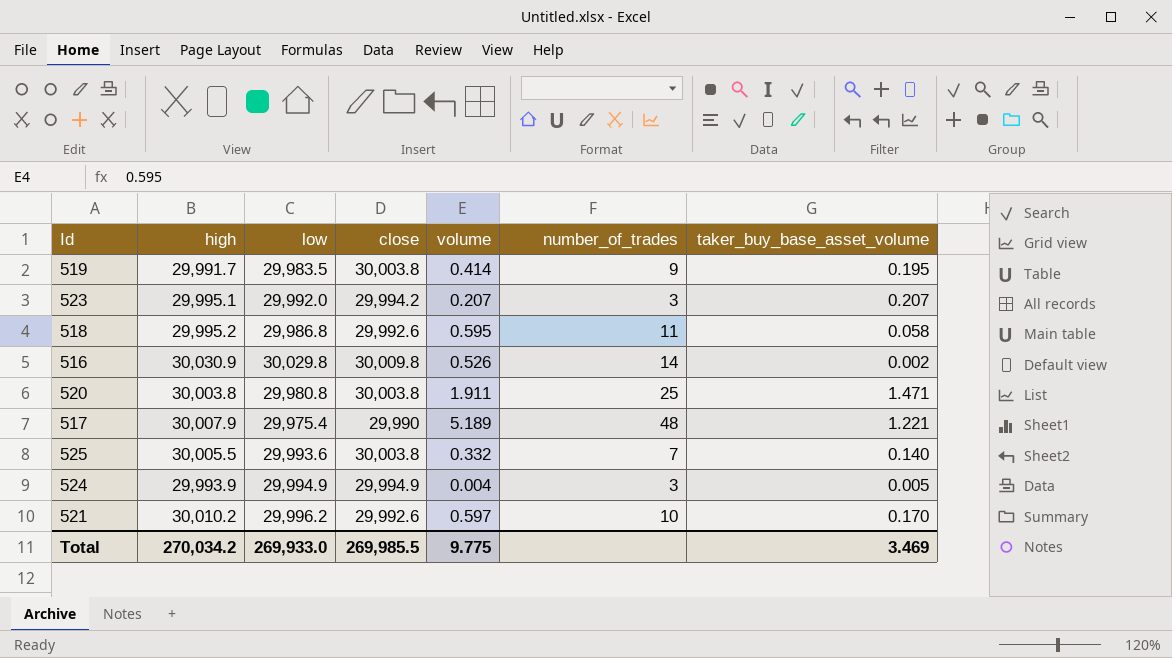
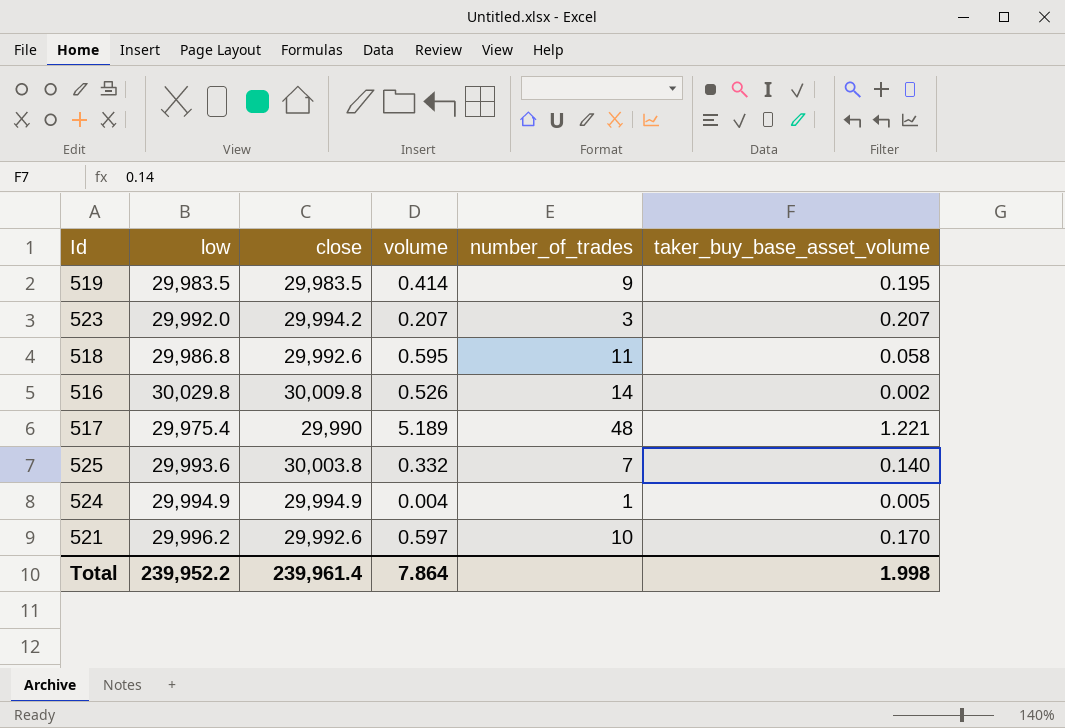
column high | position: 2 -> none
row 520: 30,003.8 | 29,980.8 | 30,003.8 | 1.911 | 25 | 1.471 -> none
519 | close: 30,003.8 -> 29,983.5
524 | number_of_trades: 3 -> 1
Total | low: 269,933.0 -> 239,952.2
Total | close: 269,985.5 -> 239,961.4
Total | volume: 9.775 -> 7.864
Total | taker_buy_base_asset_volume: 3.469 -> 1.998

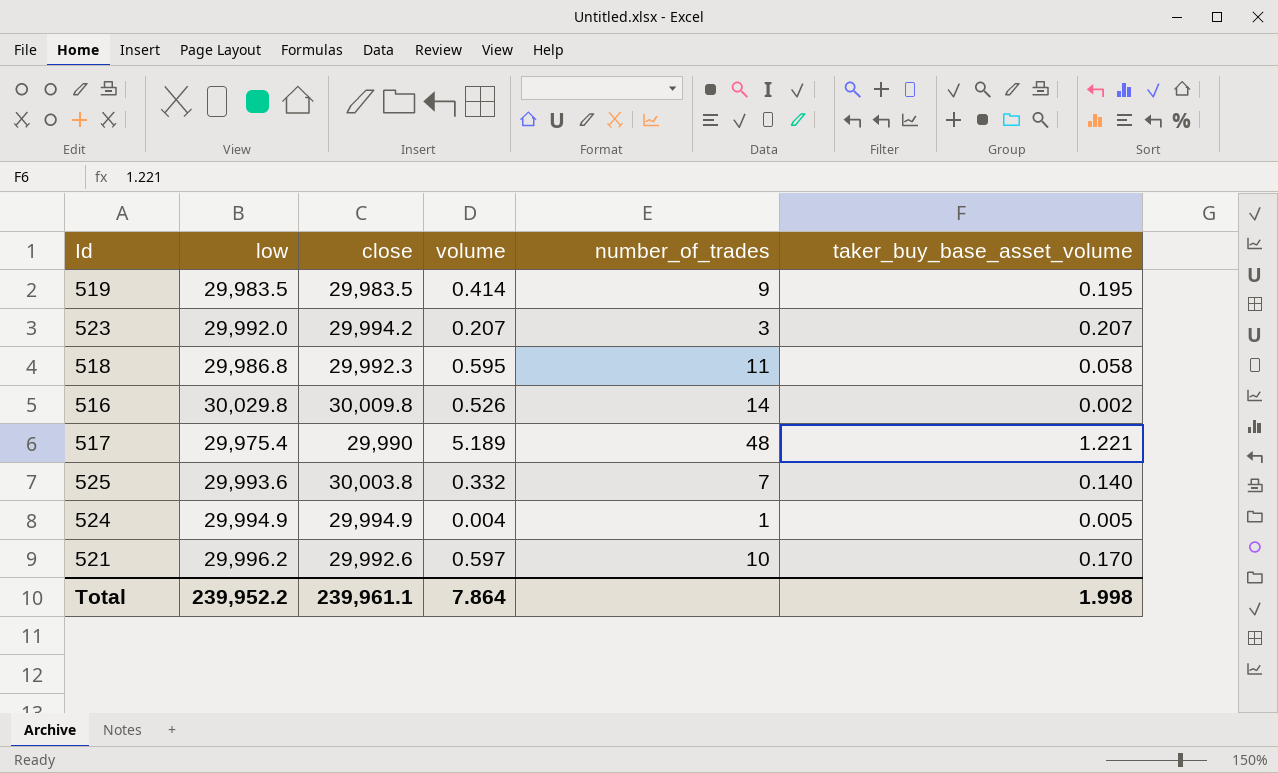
518 | close: 29,992.6 -> 29,992.3
Total | close: 239,961.4 -> 239,961.1

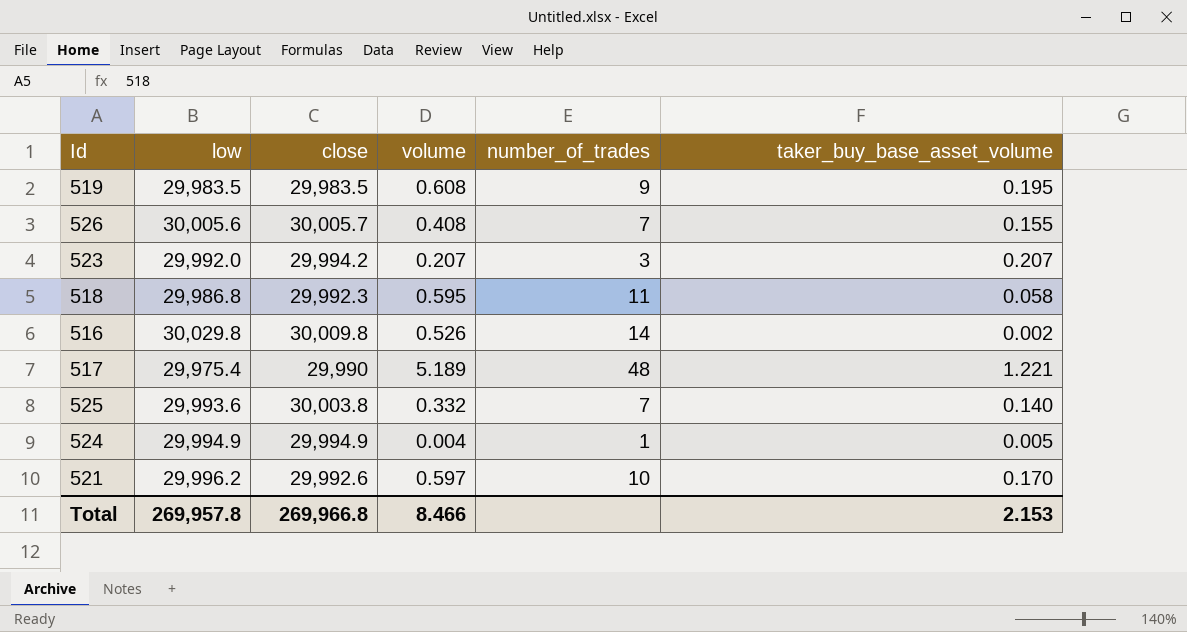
519 | volume: 0.414 -> 0.608
row 526: none -> 30,005.6 | 30,005.7 | 0.408 | 7 | 0.155
Total | low: 239,952.2 -> 269,957.8
Total | close: 239,961.1 -> 269,966.8
Total | volume: 7.864 -> 8.466
Total | taker_buy_base_asset_volume: 1.998 -> 2.153

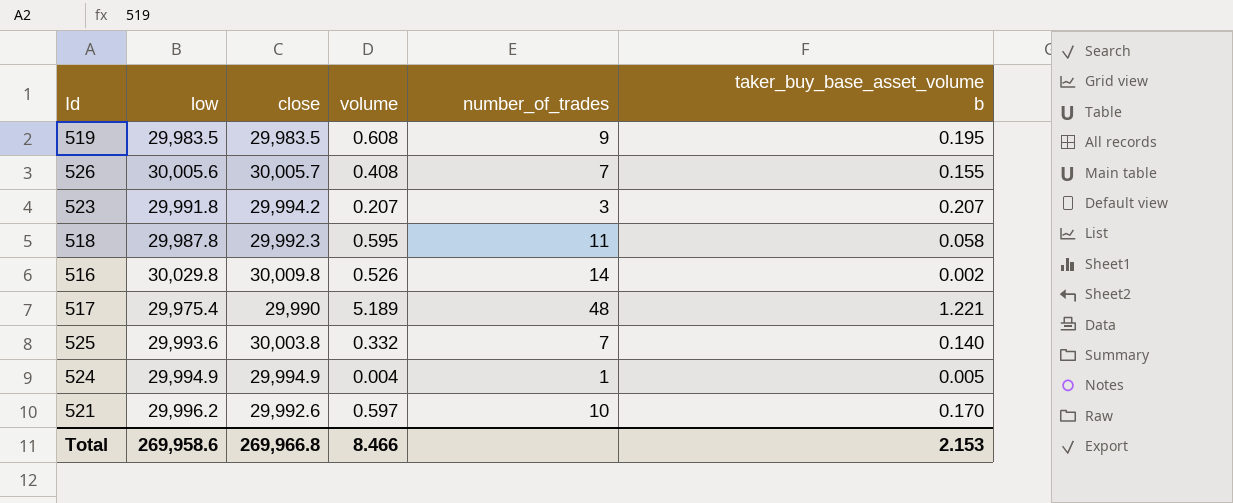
column name: taker_buy_base_asset_volume -> taker_buy_base_asset_volume b
523 | low: 29,992.0 -> 29,991.8
518 | low: 29,986.8 -> 29,987.8
Total | low: 269,957.8 -> 269,958.6

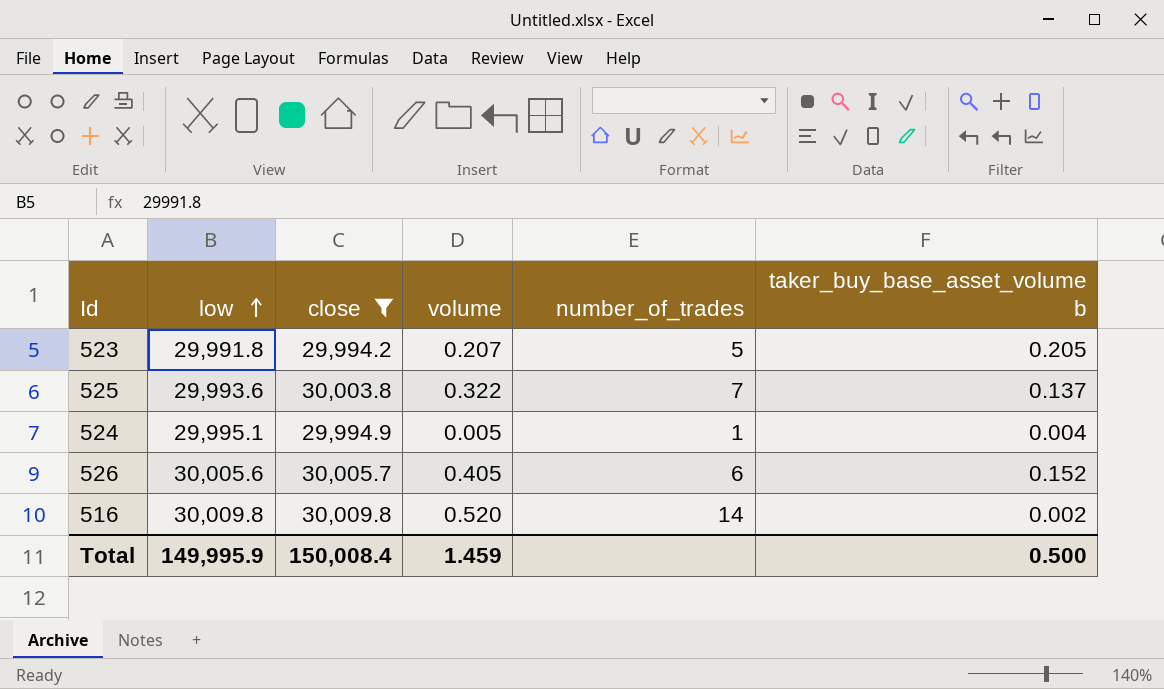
filter: none -> close >= 29,994.2
row order: none -> low ascending
523 | number_of_trades: 3 -> 5
523 | taker_buy_base_asset_volume b: 0.207 -> 0.205
525 | volume: 0.332 -> 0.322
525 | taker_buy_base_asset_volume b: 0.140 -> 0.137
524 | low: 29,994.9 -> 29,995.1
524 | volume: 0.004 -> 0.005
524 | taker_buy_base_asset_volume b: 0.005 -> 0.004
526 | volume: 0.408 -> 0.405
526 | number_of_trades: 7 -> 6
526 | taker_buy_base_asset_volume b: 0.155 -> 0.152
516 | low: 30,029.8 -> 30,009.8
516 | volume: 0.526 -> 0.520
Total | low: 269,958.6 -> 149,995.9
Total | close: 269,966.8 -> 150,008.4
Total | volume: 8.466 -> 1.459
Total | taker_buy_base_asset_volume b: 2.153 -> 0.500

